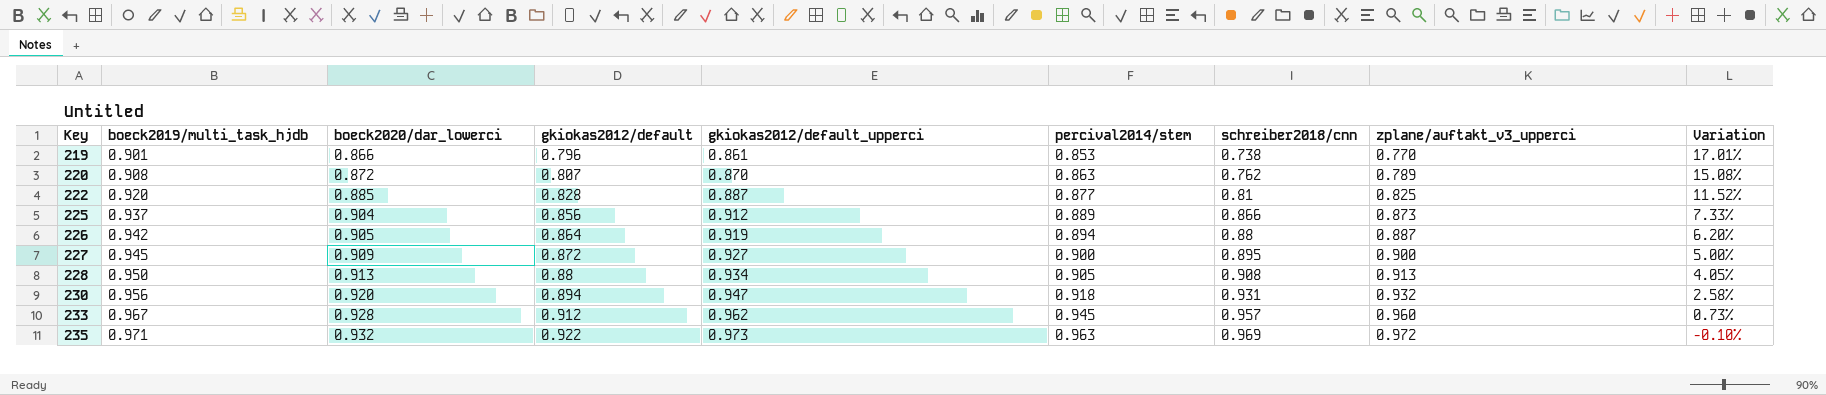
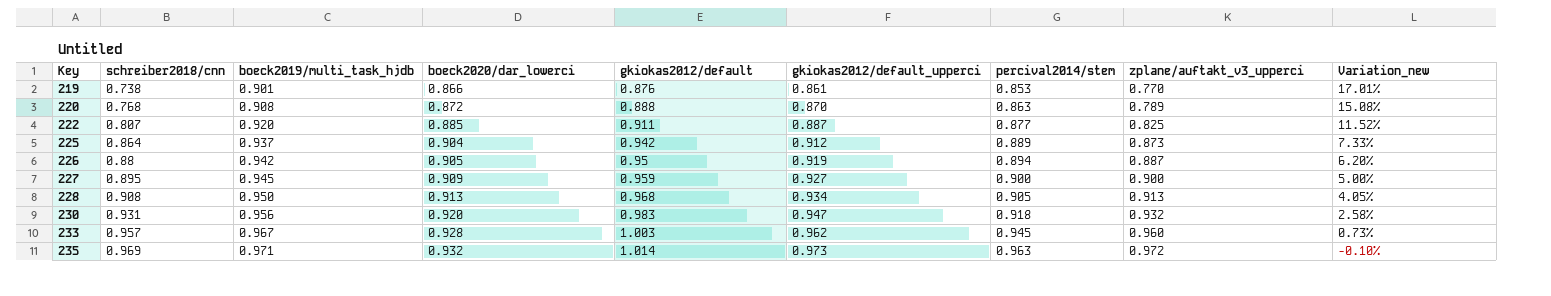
column schreiber2018/cnn | position: 7 -> 2
column name: Variation -> Variation_new
219 | gkiokas2012/default: 0.796 -> 0.876
220 | schreiber2018/cnn: 0.762 -> 0.768
220 | gkiokas2012/default: 0.807 -> 0.888
222 | schreiber2018/cnn: 0.81 -> 0.807
222 | gkiokas2012/default: 0.828 -> 0.911
225 | schreiber2018/cnn: 0.866 -> 0.864
225 | gkiokas2012/default: 0.856 -> 0.942
226 | gkiokas2012/default: 0.864 -> 0.95
227 | gkiokas2012/default: 0.872 -> 0.959
228 | gkiokas2012/default: 0.88 -> 0.968
230 | gkiokas2012/default: 0.894 -> 0.983
233 | gkiokas2012/default: 0.912 -> 1.003
235 | gkiokas2012/default: 0.922 -> 1.014

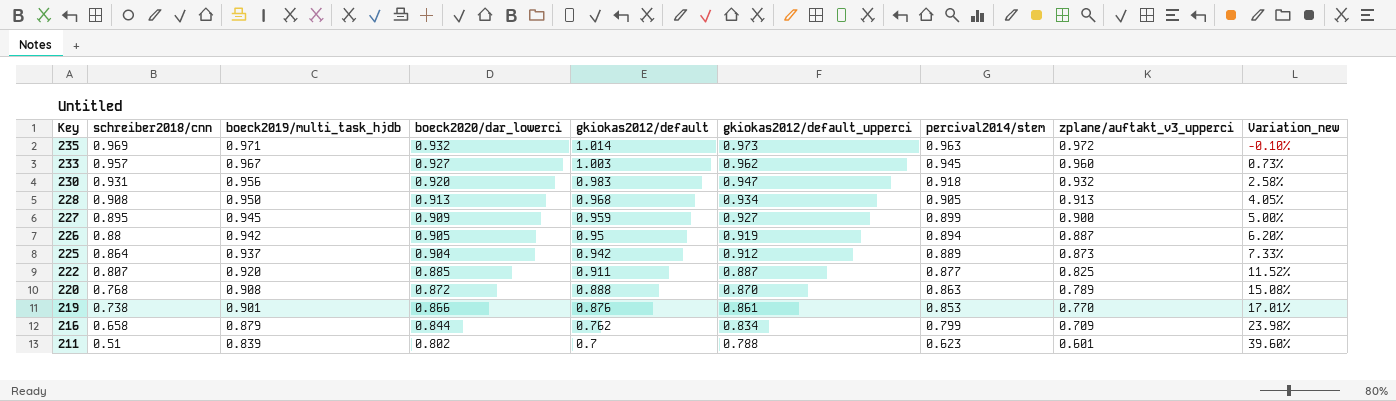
row order: Key ascending -> Key descending
233 | boeck2020/dar_lowerci: 0.928 -> 0.927
227 | percival2014/stem: 0.900 -> 0.899
row 216: none -> 0.658 | 0.879 | 0.844 | 0.762 | 0.834 | 0.799 | 0.709 | 23.98%
row 211: none -> 0.51 | 0.839 | 0.802 | 0.7 | 0.788 | 0.623 | 0.601 | 39.60%

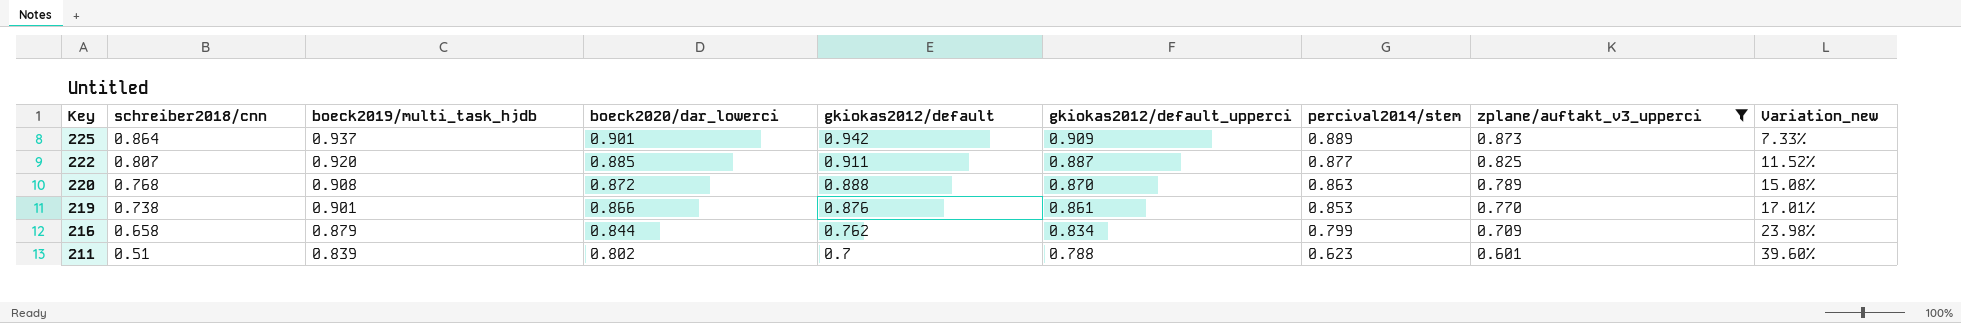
filter: none -> zplane/auftakt_v3_upperci <= 0.873
225 | boeck2020/dar_lowerci: 0.904 -> 0.901
225 | gkiokas2012/default_upperci: 0.912 -> 0.909

